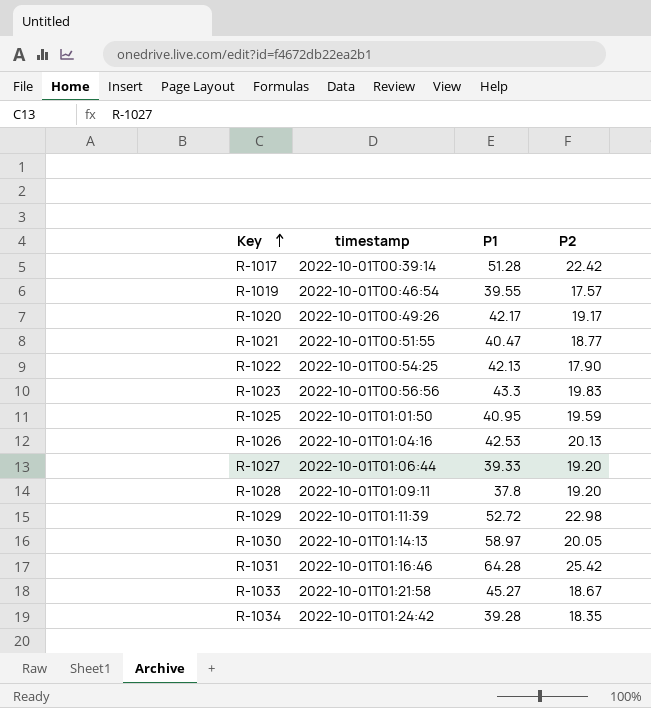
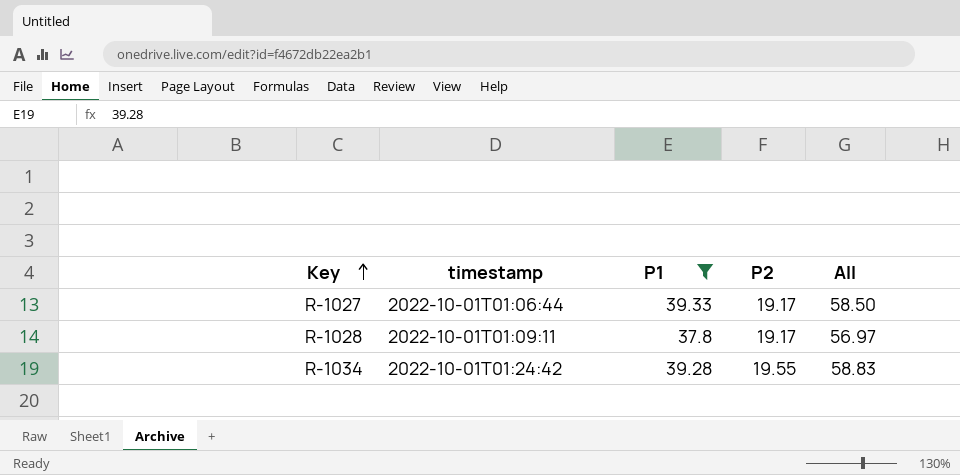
filter: none -> P1 <= 39.33
column All | formula: none -> [P1] + [P2]
R-1027 | P2: 19.20 -> 19.17
R-1028 | P2: 19.20 -> 19.17
R-1034 | P2: 18.35 -> 19.55

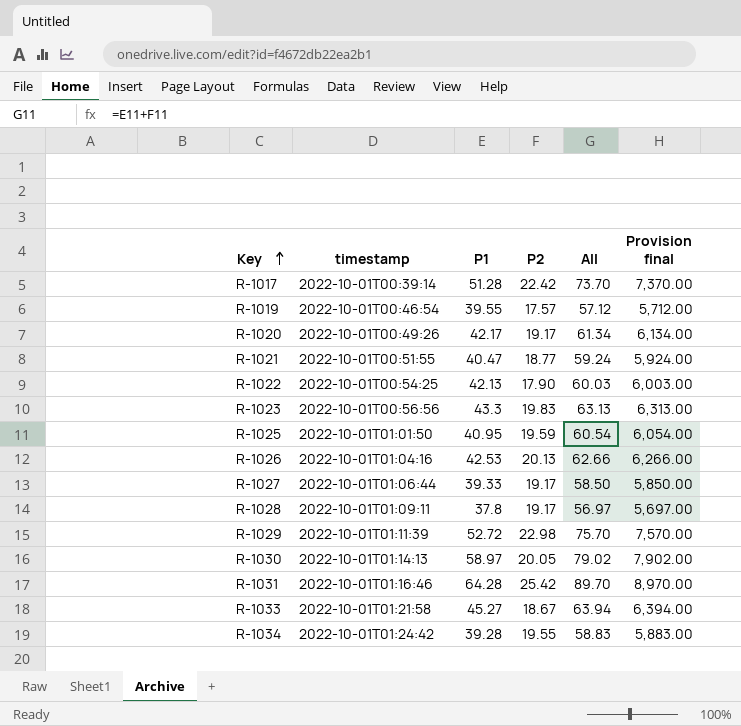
filter: P1 <= 39.33 -> none
column Provision final | formula: none -> [All] * 100

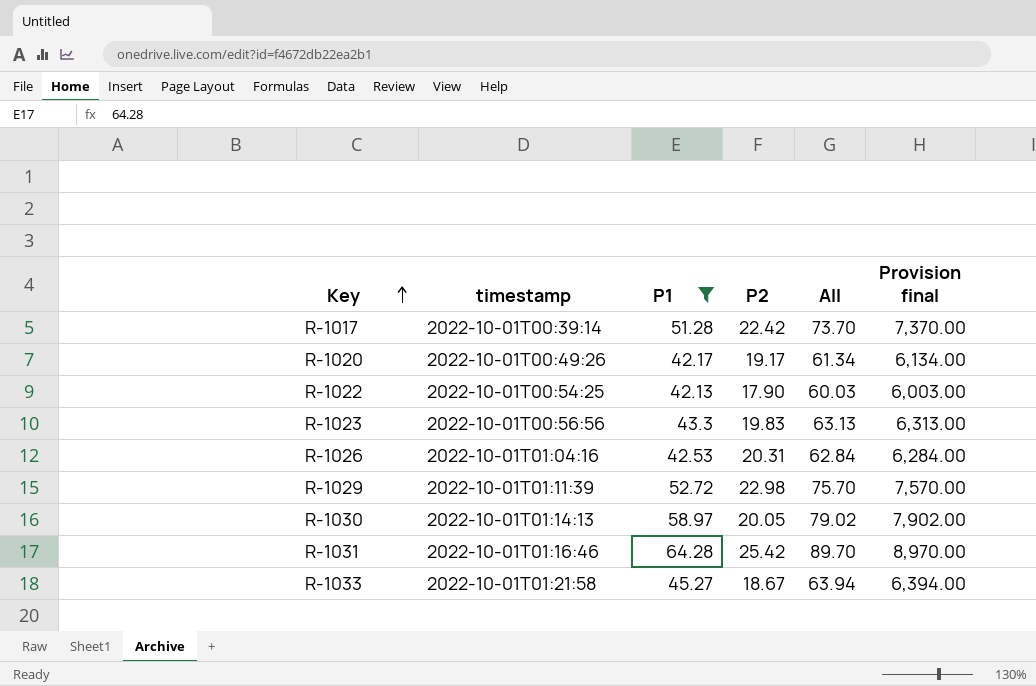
filter: none -> P1 >= 42.13
R-1026 | P2: 20.13 -> 20.31
R-1026 | All: 62.66 -> 62.84
R-1026 | Provision final: 6,266.00 -> 6,284.00

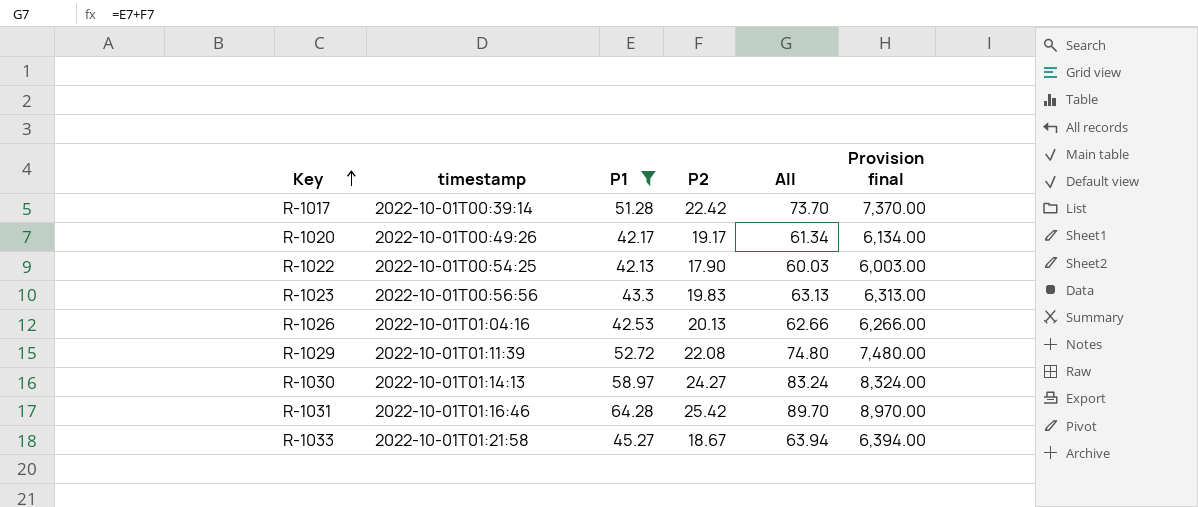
R-1026 | P2: 20.31 -> 20.13
R-1026 | All: 62.84 -> 62.66
R-1026 | Provision final: 6,284.00 -> 6,266.00
R-1029 | P2: 22.98 -> 22.08
R-1029 | All: 75.70 -> 74.80
R-1029 | Provision final: 7,570.00 -> 7,480.00
R-1030 | P2: 20.05 -> 24.27
R-1030 | All: 79.02 -> 83.24
R-1030 | Provision final: 7,902.00 -> 8,324.00

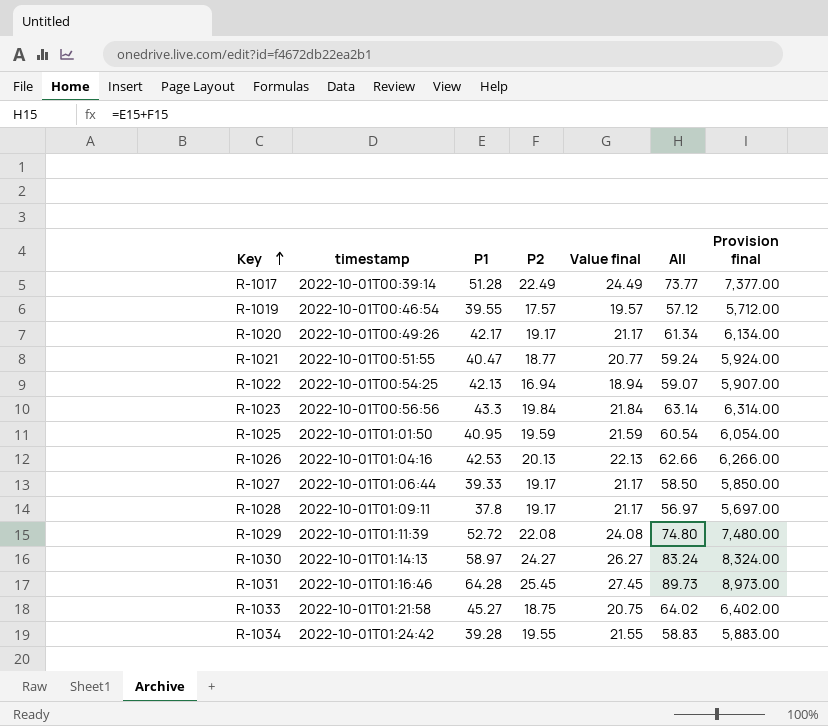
filter: P1 >= 42.13 -> none
column Value final | formula: none -> [P2] + 2
R-1017 | P2: 22.42 -> 22.49
R-1017 | All: 73.70 -> 73.77
R-1017 | Provision final: 7,370.00 -> 7,377.00
R-1022 | P2: 17.90 -> 16.94
R-1022 | All: 60.03 -> 59.07
R-1022 | Provision final: 6,003.00 -> 5,907.00
R-1023 | P2: 19.83 -> 19.84
R-1023 | All: 63.13 -> 63.14
R-1023 | Provision final: 6,313.00 -> 6,314.00
R-1031 | P2: 25.42 -> 25.45
R-1031 | All: 89.70 -> 89.73
R-1031 | Provision final: 8,970.00 -> 8,973.00
R-1033 | P2: 18.67 -> 18.75
R-1033 | All: 63.94 -> 64.02
R-1033 | Provision final: 6,394.00 -> 6,402.00

